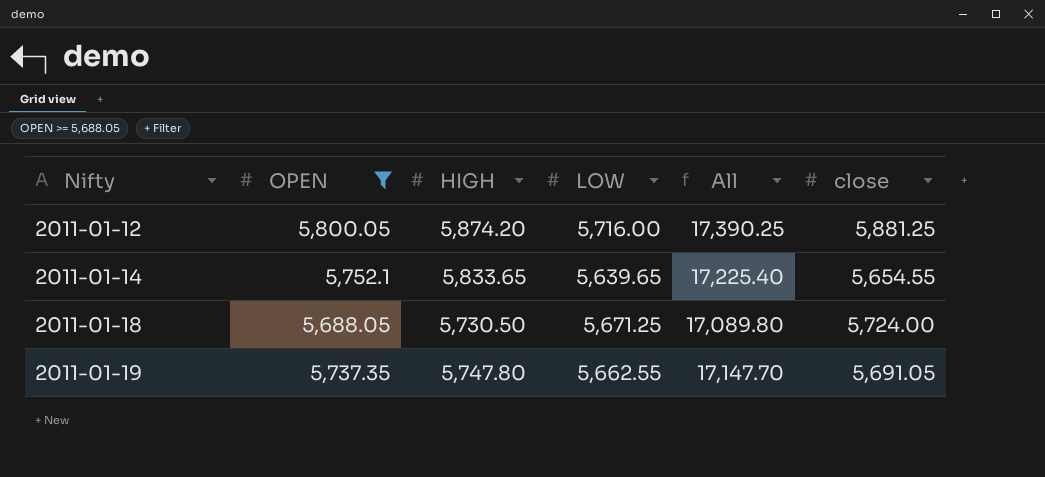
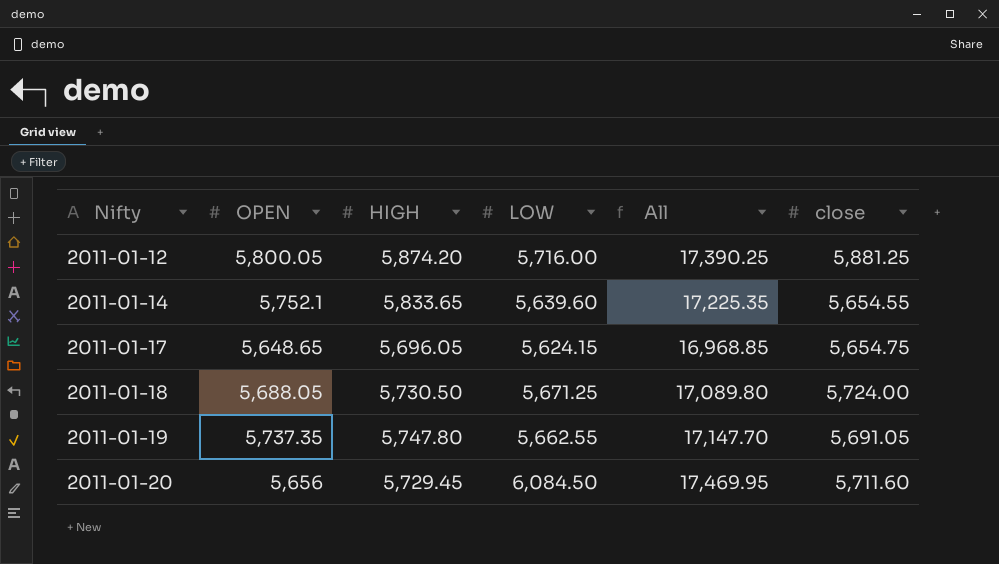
filter: OPEN >= 5,688.05 -> none
2011-01-14 | LOW: 5,639.65 -> 5,639.60
2011-01-14 | All: 17,225.40 -> 17,225.35

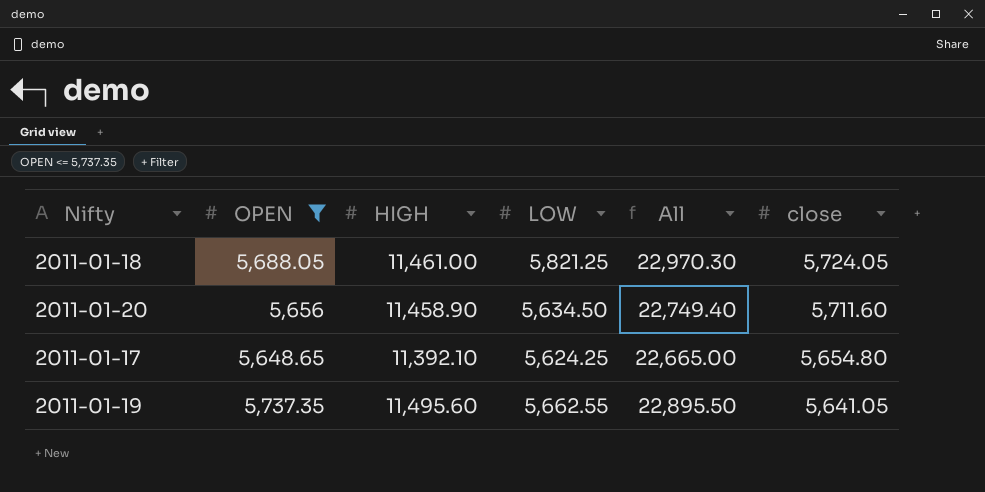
filter: none -> OPEN <= 5,737.35
row order: Nifty ascending -> close descending
2011-01-18 | HIGH: 5,730.50 -> 11,461.00
2011-01-18 | LOW: 5,671.25 -> 5,821.25
2011-01-18 | All: 17,089.80 -> 22,970.30
2011-01-18 | close: 5,724.00 -> 5,724.05
2011-01-20 | HIGH: 5,729.45 -> 11,458.90
2011-01-20 | LOW: 6,084.50 -> 5,634.50
2011-01-20 | All: 17,469.95 -> 22,749.40
2011-01-17 | HIGH: 5,696.05 -> 11,392.10
2011-01-17 | LOW: 5,624.15 -> 5,624.25
2011-01-17 | All: 16,968.85 -> 22,665.00
2011-01-17 | close: 5,654.75 -> 5,654.80
2011-01-19 | HIGH: 5,747.80 -> 11,495.60
2011-01-19 | All: 17,147.70 -> 22,895.50
2011-01-19 | close: 5,691.05 -> 5,641.05

